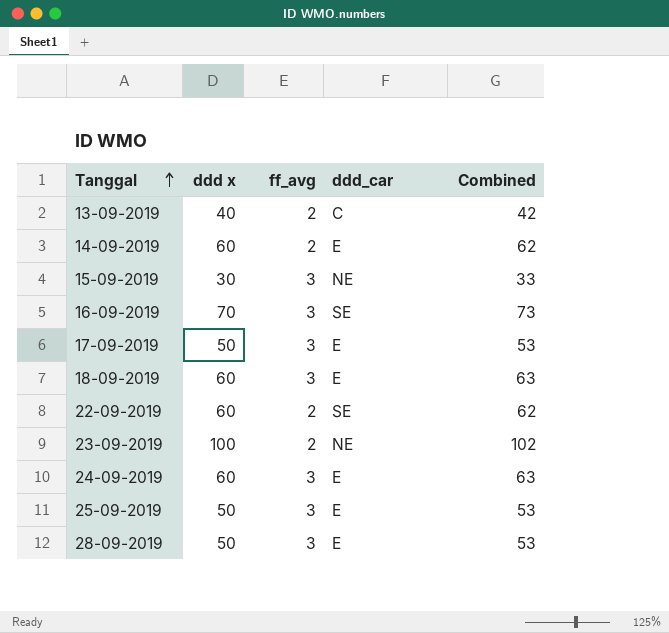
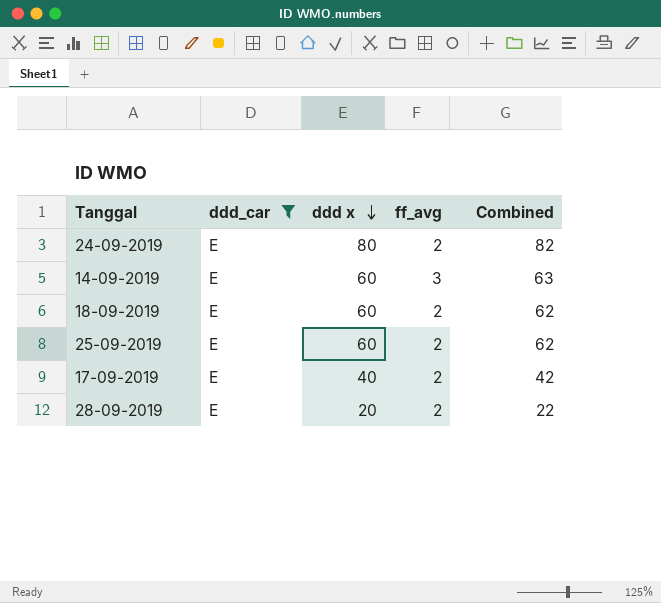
filter: none -> ddd_car = E
row order: Tanggal ascending -> ddd x descending
column ddd_car | position: 4 -> 2
24-09-2019 | ddd x: 60 -> 80
24-09-2019 | ff_avg: 3 -> 2
24-09-2019 | Combined: 63 -> 82
14-09-2019 | ff_avg: 2 -> 3
14-09-2019 | Combined: 62 -> 63
18-09-2019 | ff_avg: 3 -> 2
18-09-2019 | Combined: 63 -> 62
25-09-2019 | ddd x: 50 -> 60
25-09-2019 | ff_avg: 3 -> 2
25-09-2019 | Combined: 53 -> 62
17-09-2019 | ddd x: 50 -> 40
17-09-2019 | ff_avg: 3 -> 2
17-09-2019 | Combined: 53 -> 42
28-09-2019 | ddd x: 50 -> 20
28-09-2019 | ff_avg: 3 -> 2
28-09-2019 | Combined: 53 -> 22

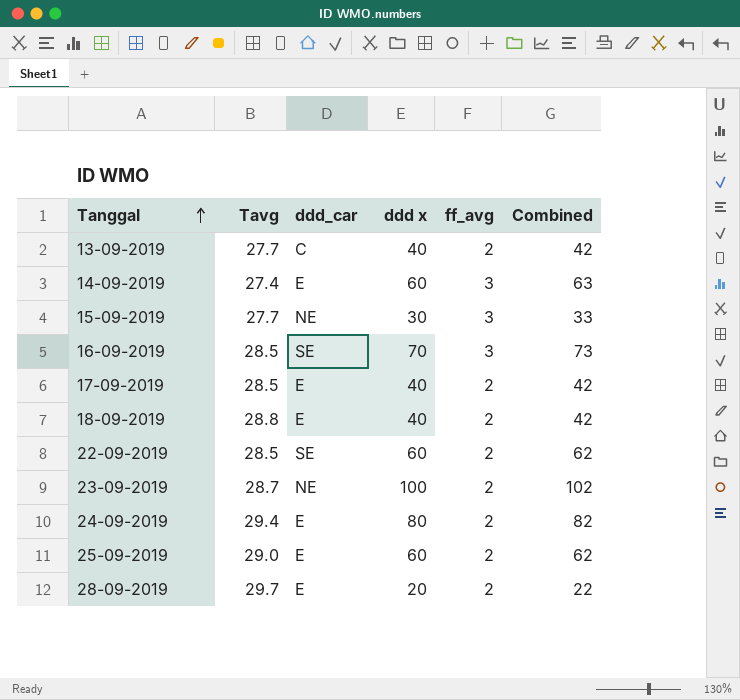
filter: ddd_car = E -> none
row order: ddd x descending -> Tanggal ascending
column Tavg | position: none -> 2
18-09-2019 | ddd x: 60 -> 40
18-09-2019 | Combined: 62 -> 42

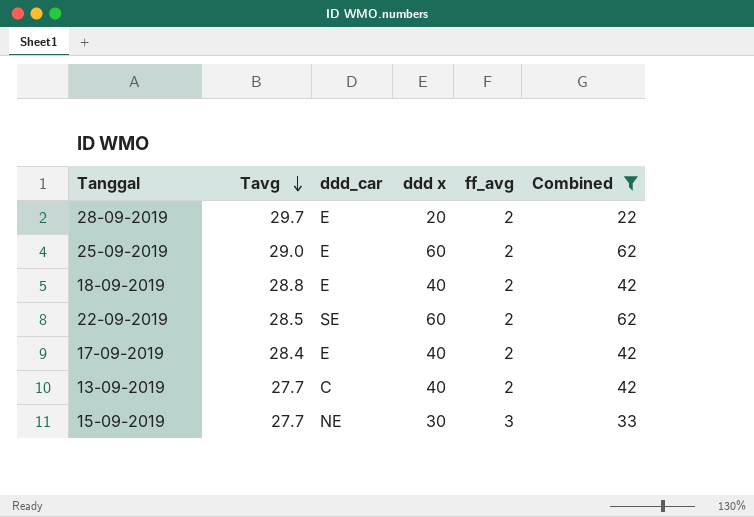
filter: none -> Combined <= 62
row order: Tanggal ascending -> Tavg descending
17-09-2019 | Tavg: 28.5 -> 28.4

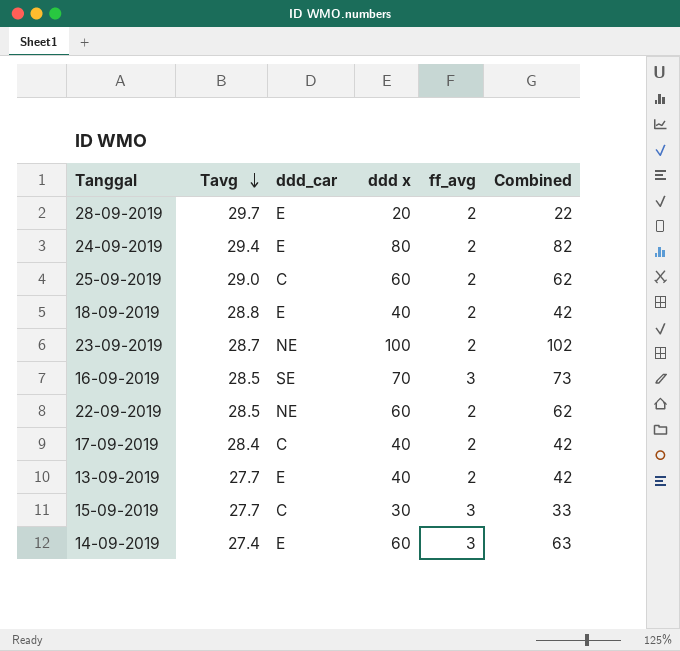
filter: Combined <= 62 -> none
25-09-2019 | ddd_car: E -> C
22-09-2019 | ddd_car: SE -> NE
17-09-2019 | ddd_car: E -> C
13-09-2019 | ddd_car: C -> E
15-09-2019 | ddd_car: NE -> C

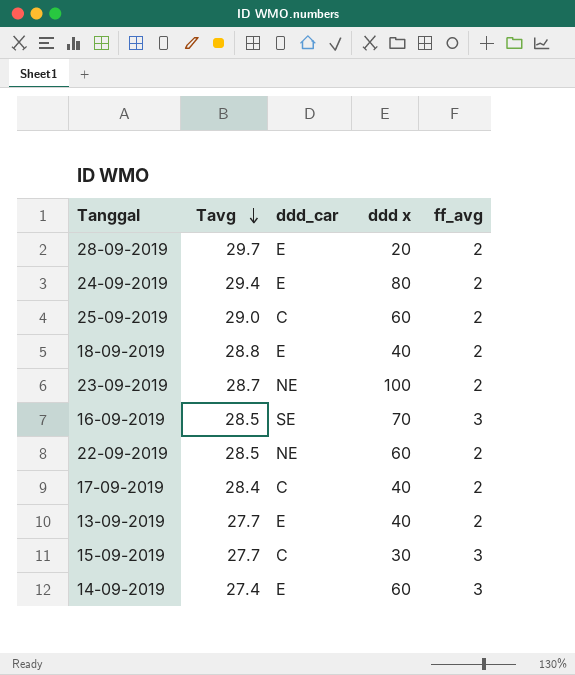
column Combined | formula: [ddd x] + [ff_avg] -> none

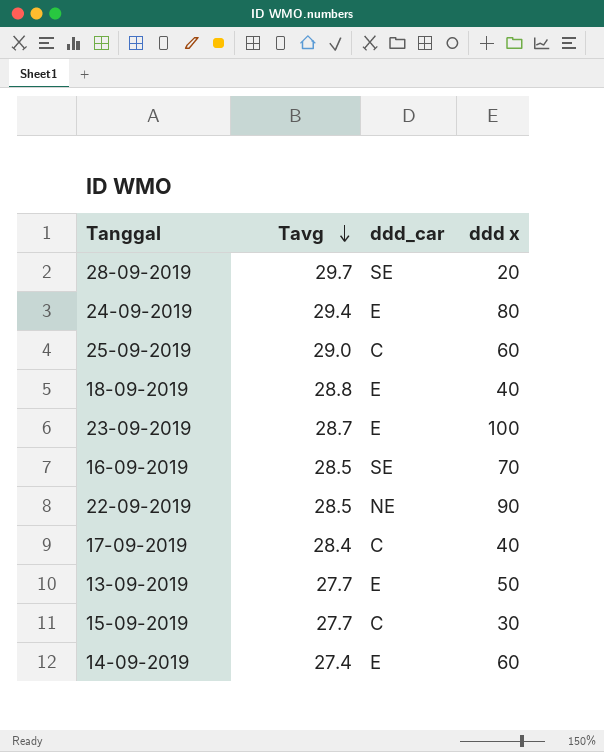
column ff_avg | position: 5 -> none
28-09-2019 | ddd_car: E -> SE
23-09-2019 | ddd_car: NE -> E
22-09-2019 | ddd x: 60 -> 90
13-09-2019 | ddd x: 40 -> 50

